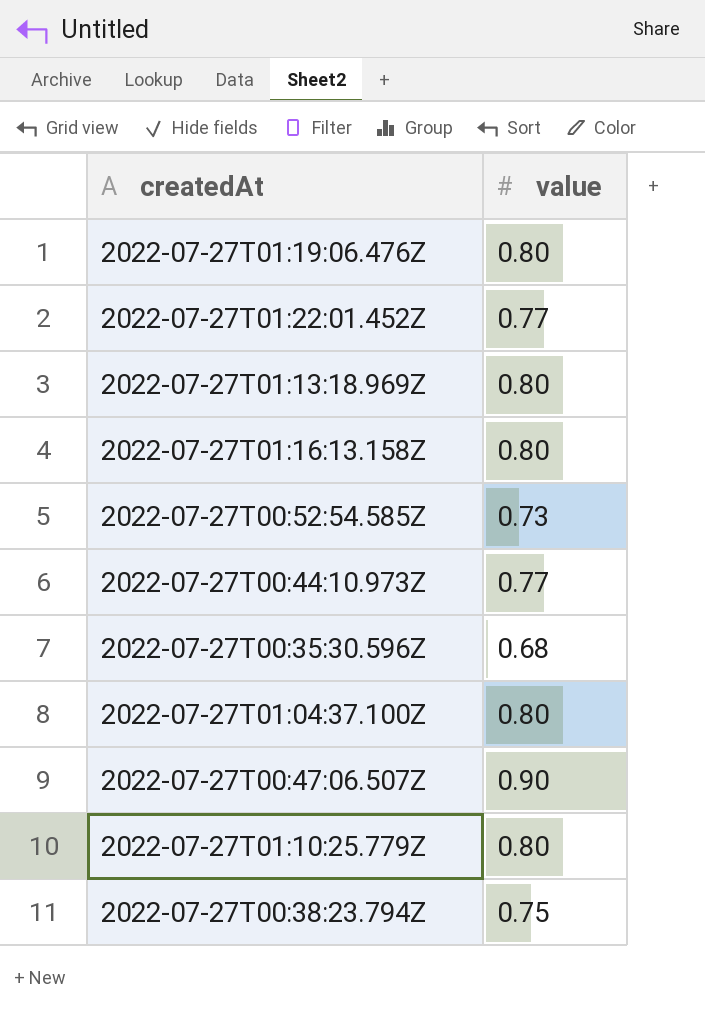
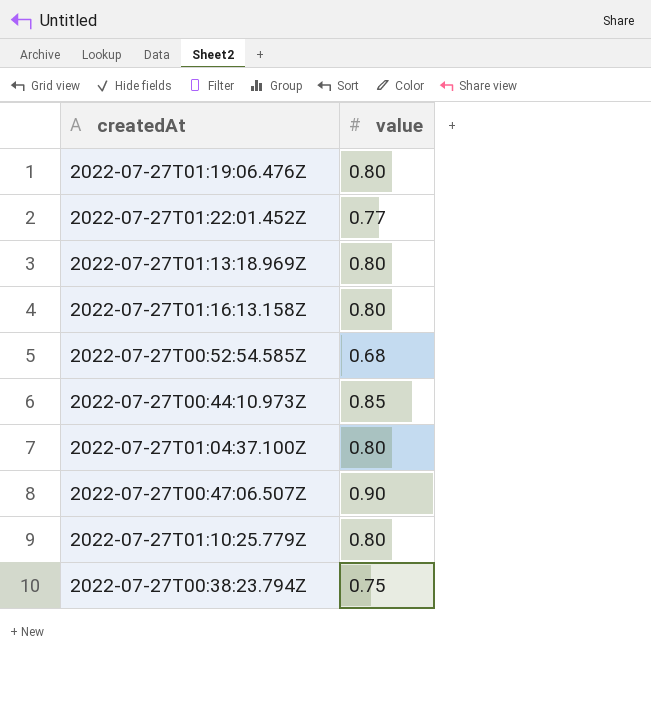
row 2022-07-27T00:35:30.596Z: 0.68 -> none
2022-07-27T00:52:54.585Z | value: 0.73 -> 0.68
2022-07-27T00:44:10.973Z | value: 0.77 -> 0.85

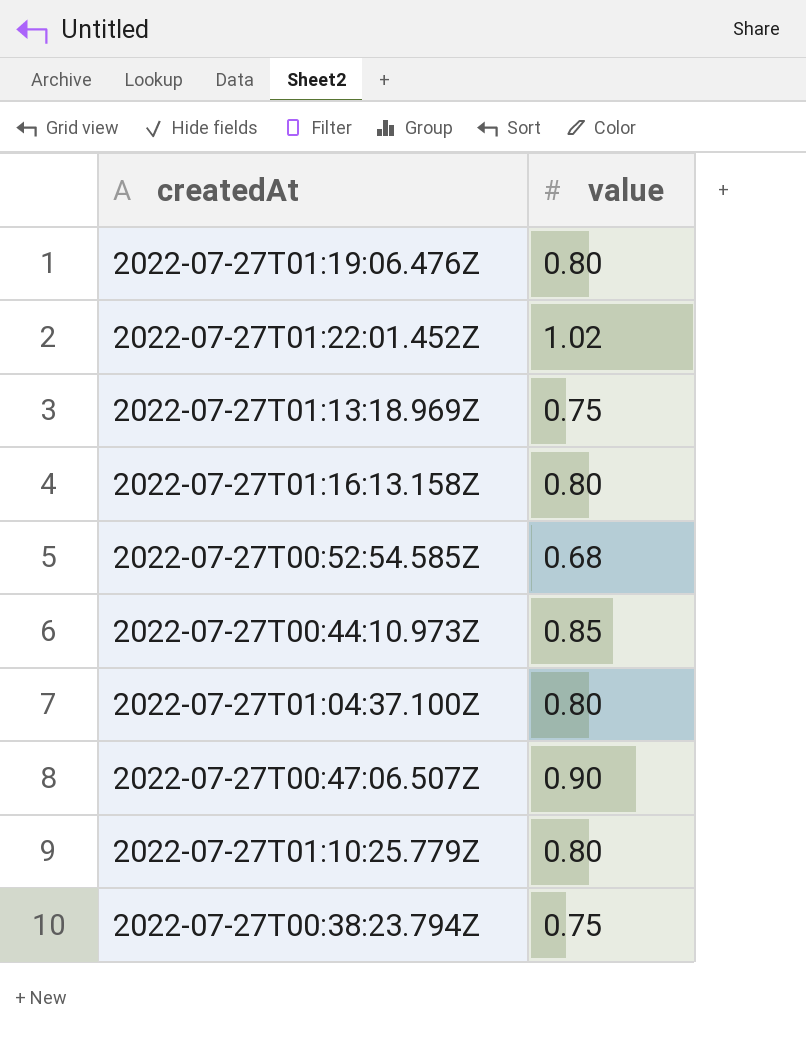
2022-07-27T01:22:01.452Z | value: 0.77 -> 1.02
2022-07-27T01:13:18.969Z | value: 0.80 -> 0.75

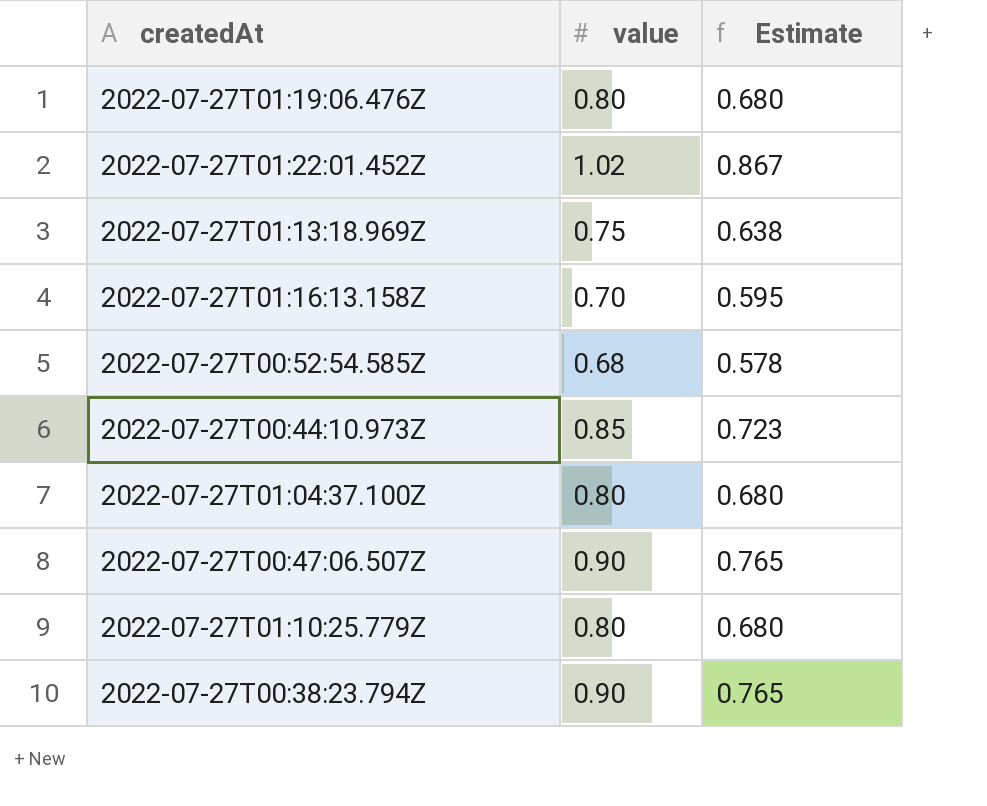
column Estimate | formula: none -> [value] * 0.85
2022-07-27T01:16:13.158Z | value: 0.80 -> 0.70
2022-07-27T00:38:23.794Z | value: 0.75 -> 0.90

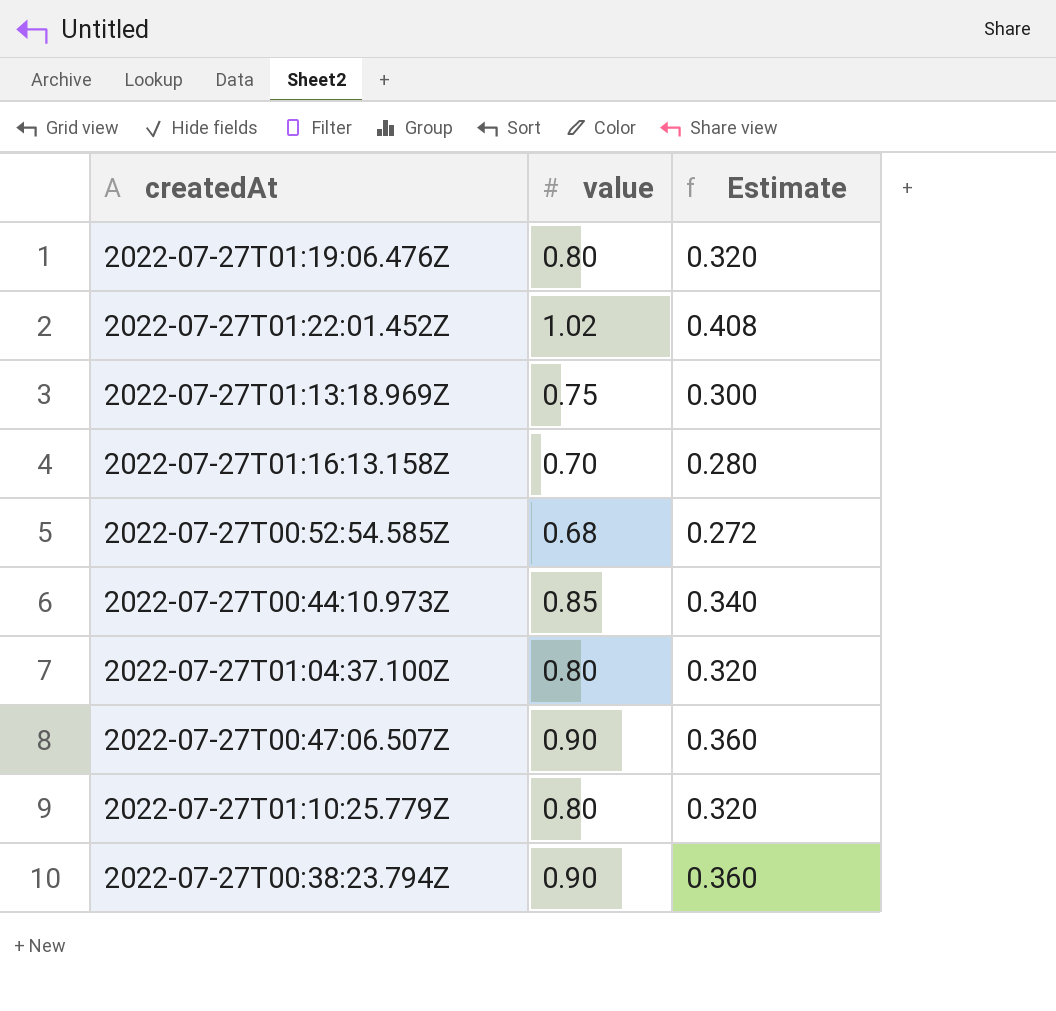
column Estimate | formula: [value] * 0.85 -> [value] * 0.4

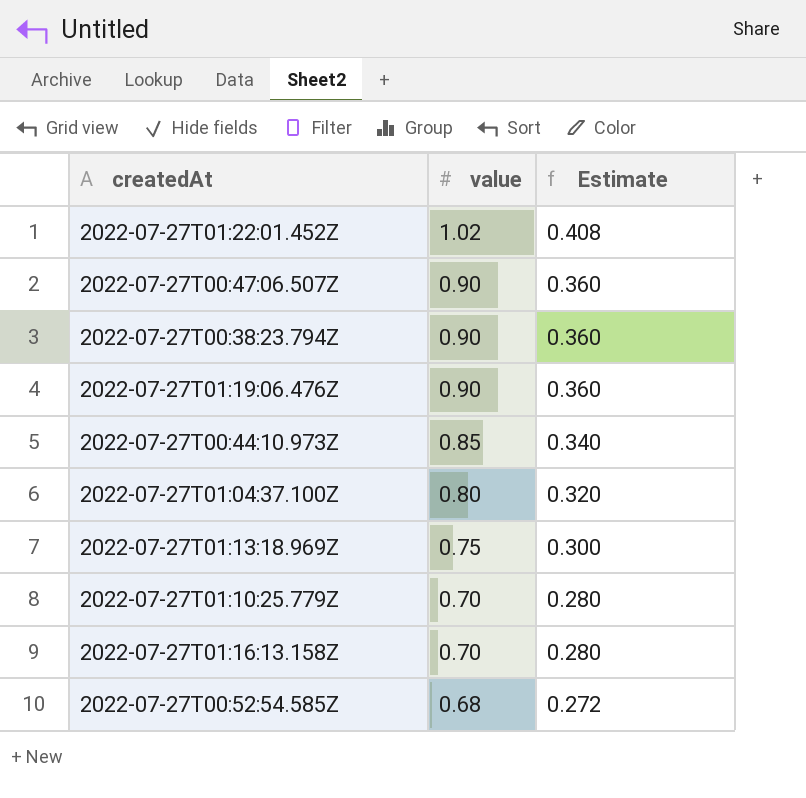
row order: none -> value descending
2022-07-27T01:19:06.476Z | value: 0.80 -> 0.90
2022-07-27T01:19:06.476Z | Estimate: 0.320 -> 0.360
2022-07-27T01:10:25.779Z | value: 0.80 -> 0.70
2022-07-27T01:10:25.779Z | Estimate: 0.320 -> 0.280

